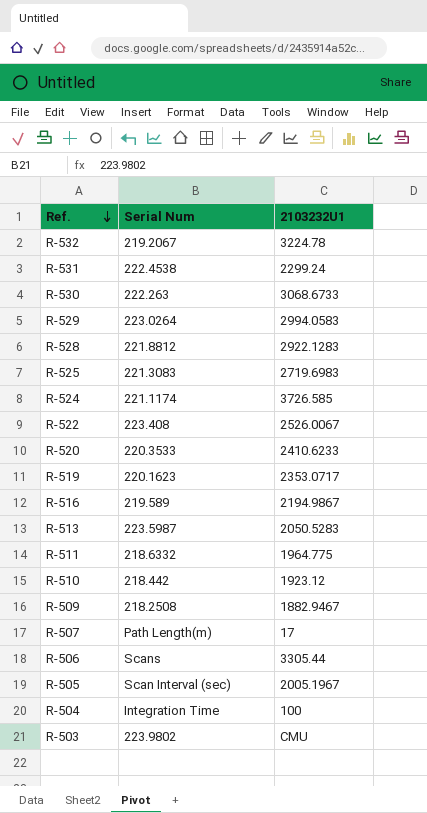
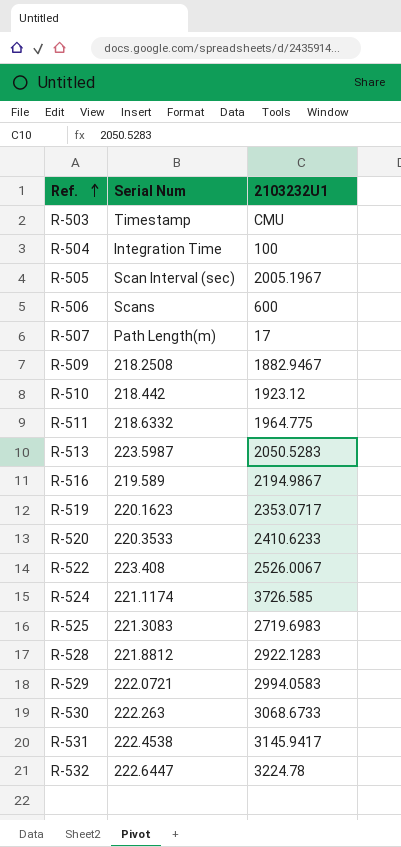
row order: Ref. descending -> Ref. ascending
R-503 | Serial Num: 223.9802 -> Timestamp
R-506 | 2103232U1: 3305.44 -> 600
R-529 | Serial Num: 223.0264 -> 222.0721
R-531 | 2103232U1: 2299.24 -> 3145.9417
R-532 | Serial Num: 219.2067 -> 222.6447

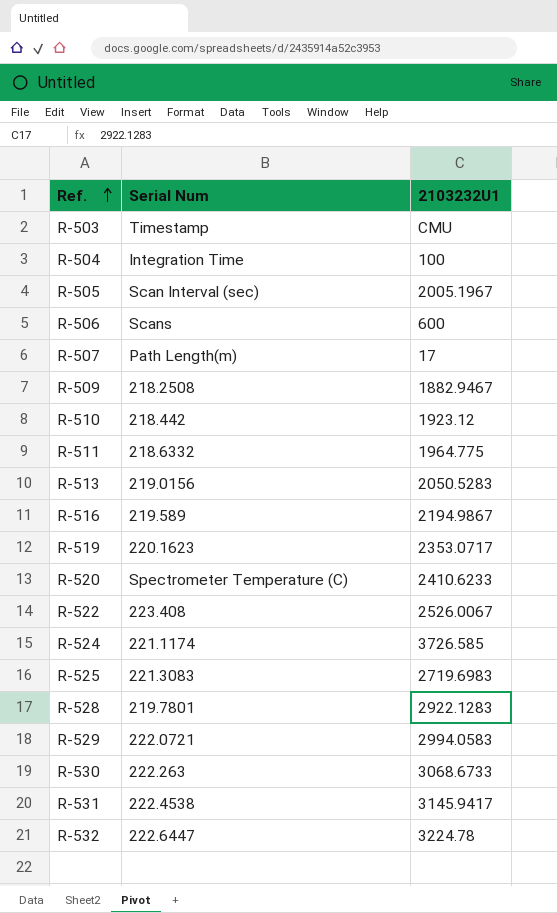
R-513 | Serial Num: 223.5987 -> 219.0156
R-520 | Serial Num: 220.3533 -> Spectrometer Temperature (C)
R-528 | Serial Num: 221.8812 -> 219.7801

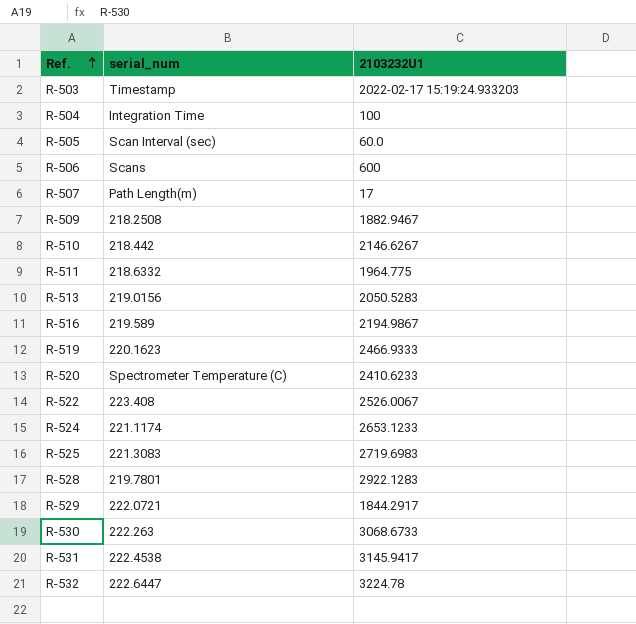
column name: Serial Num -> serial_num
R-503 | 2103232U1: CMU -> 2022-02-17 15:19:24.933203
R-505 | 2103232U1: 2005.1967 -> 60.0
R-510 | 2103232U1: 1923.12 -> 2146.6267
R-519 | 2103232U1: 2353.0717 -> 2466.9333
R-524 | 2103232U1: 3726.585 -> 2653.1233
R-529 | 2103232U1: 2994.0583 -> 1844.2917

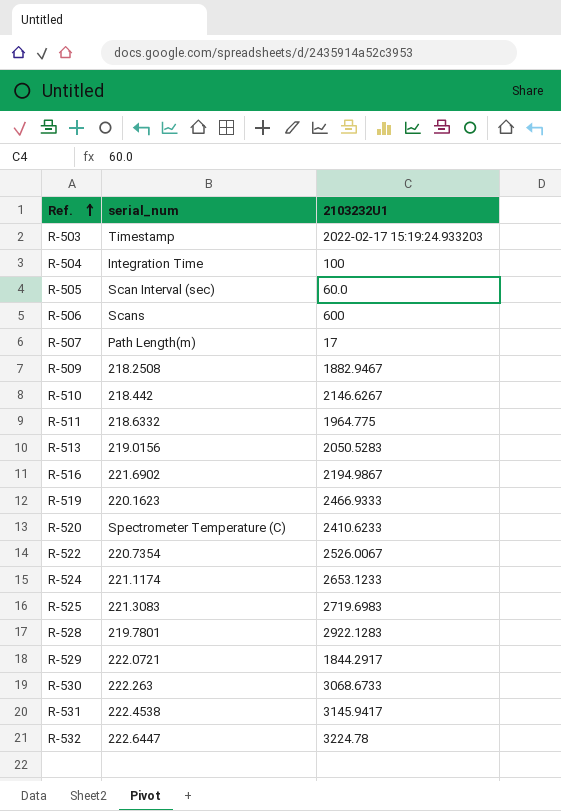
R-516 | serial_num: 219.589 -> 221.6902
R-522 | serial_num: 223.408 -> 220.7354

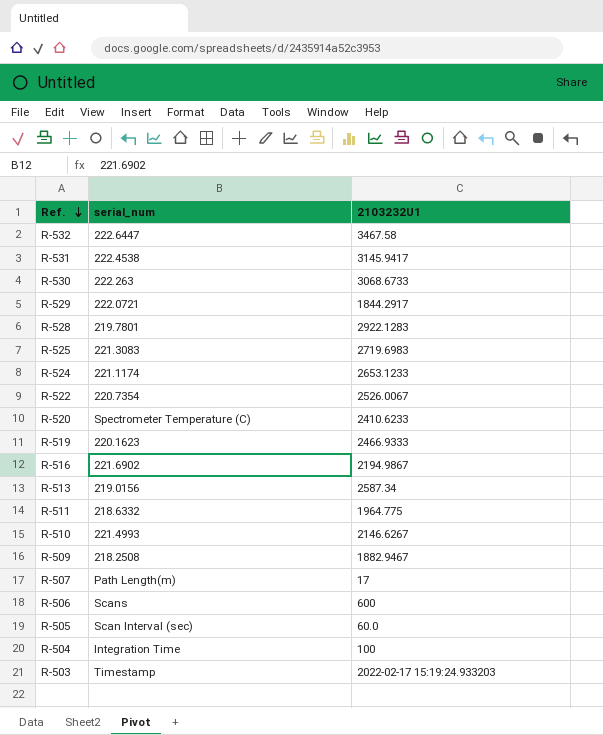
row order: Ref. ascending -> Ref. descending
R-532 | 2103232U1: 3224.78 -> 3467.58
R-513 | 2103232U1: 2050.5283 -> 2587.34
R-510 | serial_num: 218.442 -> 221.4993

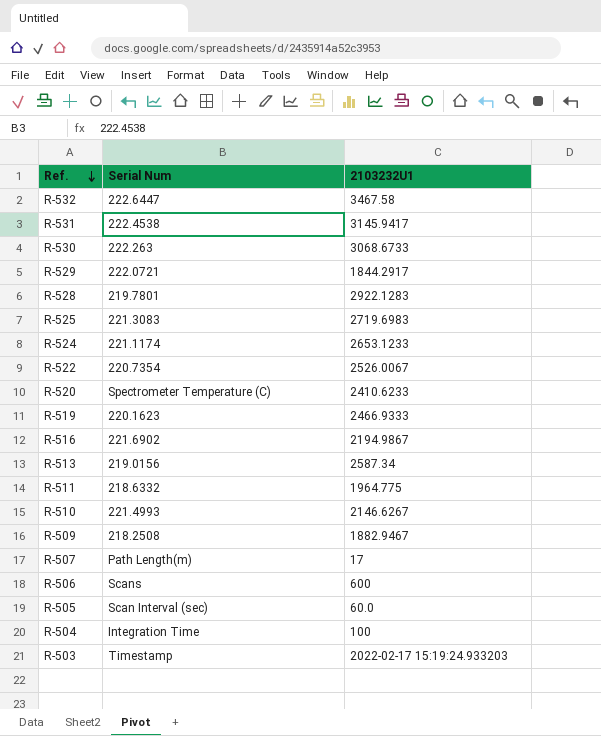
column name: serial_num -> Serial Num

